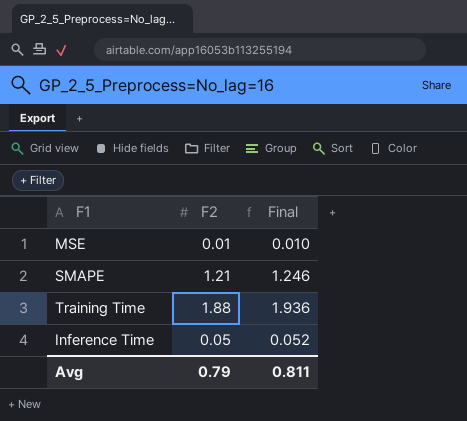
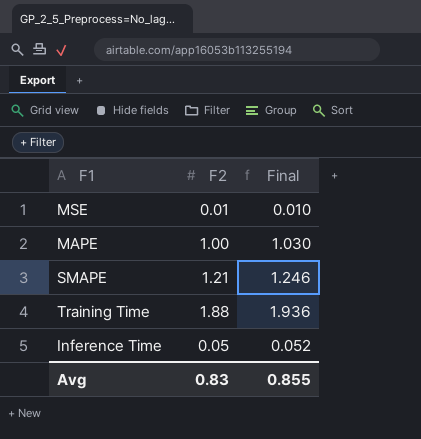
row MAPE: none -> 1.00 | 1.030
Avg | F2: 0.79 -> 0.83
Avg | Final: 0.811 -> 0.855

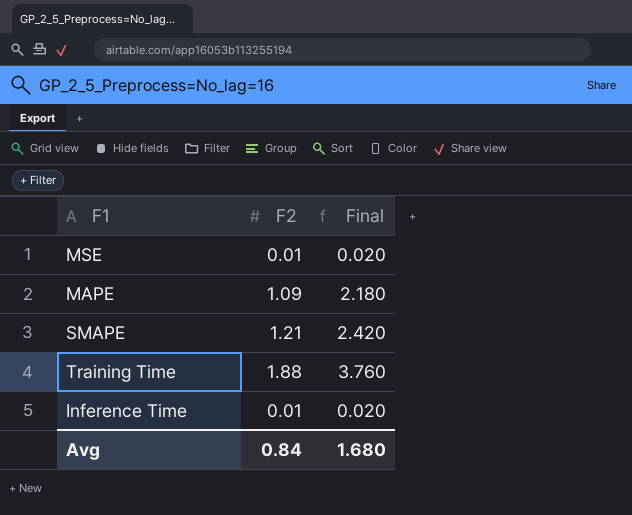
column Final | formula: [F2] * 1.03 -> [F2] * 2
MAPE | F2: 1.00 -> 1.09
Inference Time | F2: 0.05 -> 0.01
Avg | F2: 0.83 -> 0.84
Avg | Final: 0.855 -> 1.680

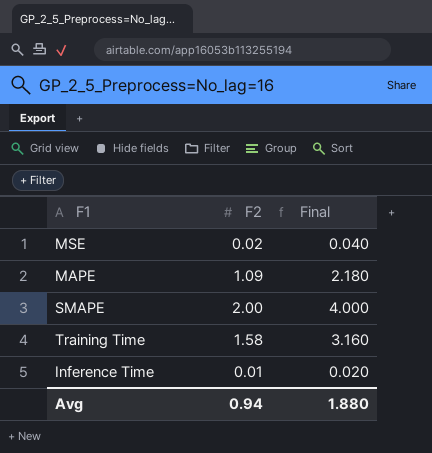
MSE | F2: 0.01 -> 0.02
MSE | Final: 0.020 -> 0.040
SMAPE | F2: 1.21 -> 2.00
SMAPE | Final: 2.420 -> 4.000
Training Time | F2: 1.88 -> 1.58
Training Time | Final: 3.760 -> 3.160
Avg | F2: 0.84 -> 0.94
Avg | Final: 1.680 -> 1.880

